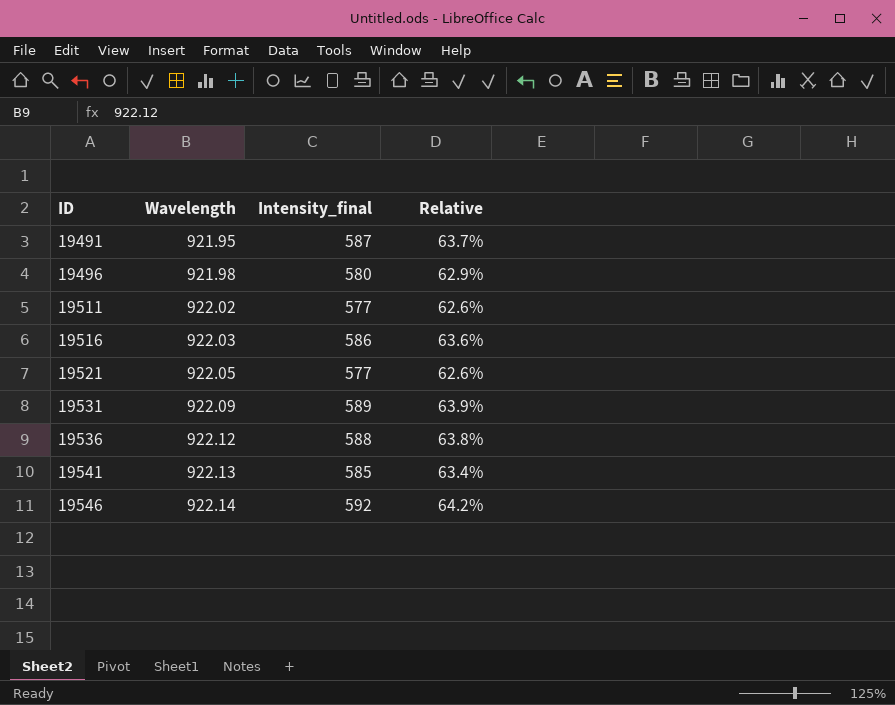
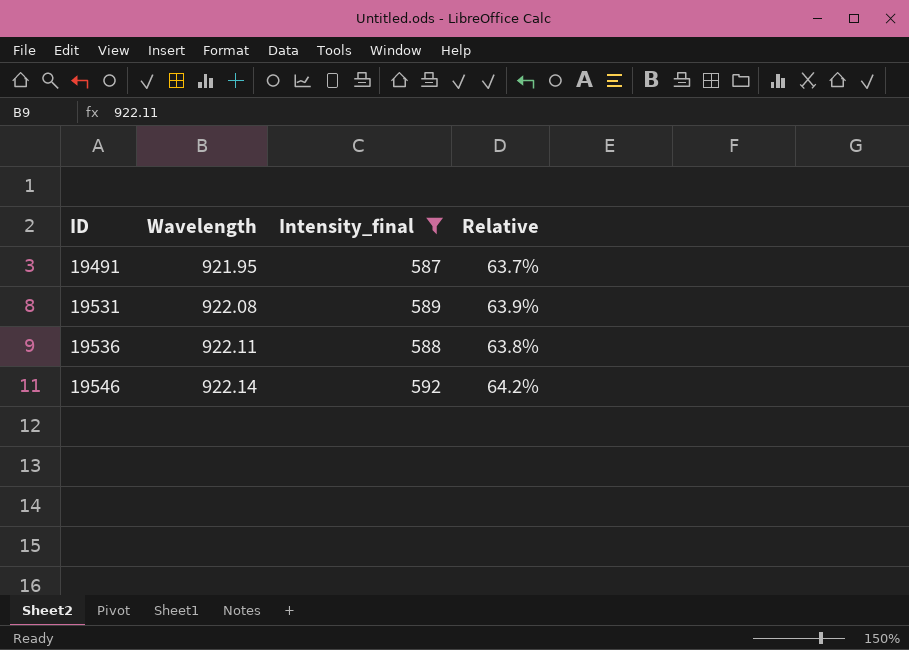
filter: none -> Intensity_final >= 587
19531 | Wavelength: 922.09 -> 922.08
19536 | Wavelength: 922.12 -> 922.11

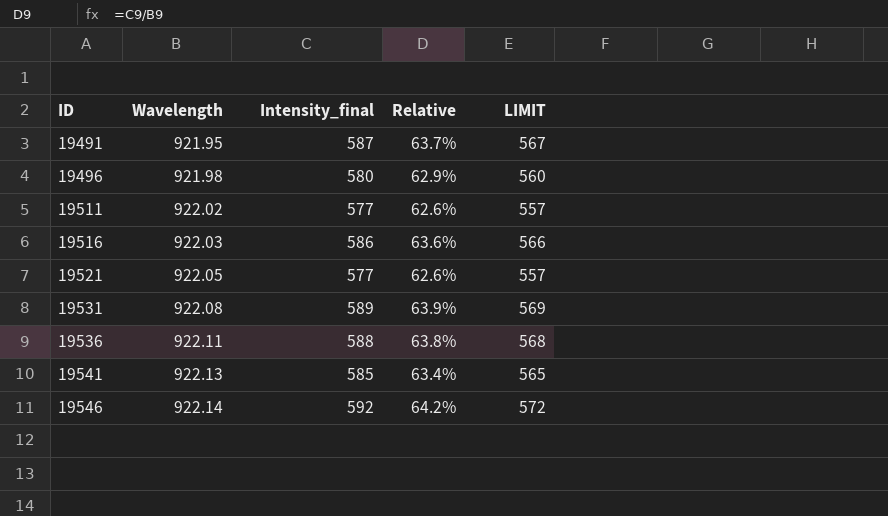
filter: Intensity_final >= 587 -> none
column LIMIT | formula: none -> [Intensity_final] - 20

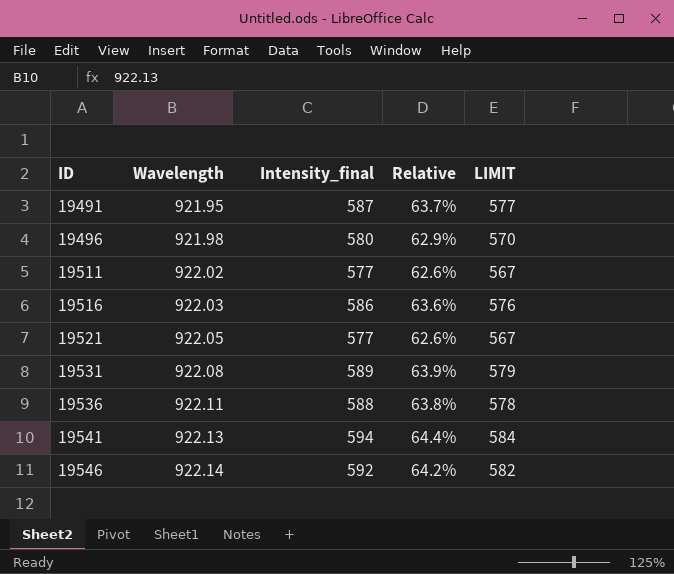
column LIMIT | formula: [Intensity_final] - 20 -> [Intensity_final] - 10
19541 | Intensity_final: 585 -> 594
19541 | Relative: 63.4% -> 64.4%

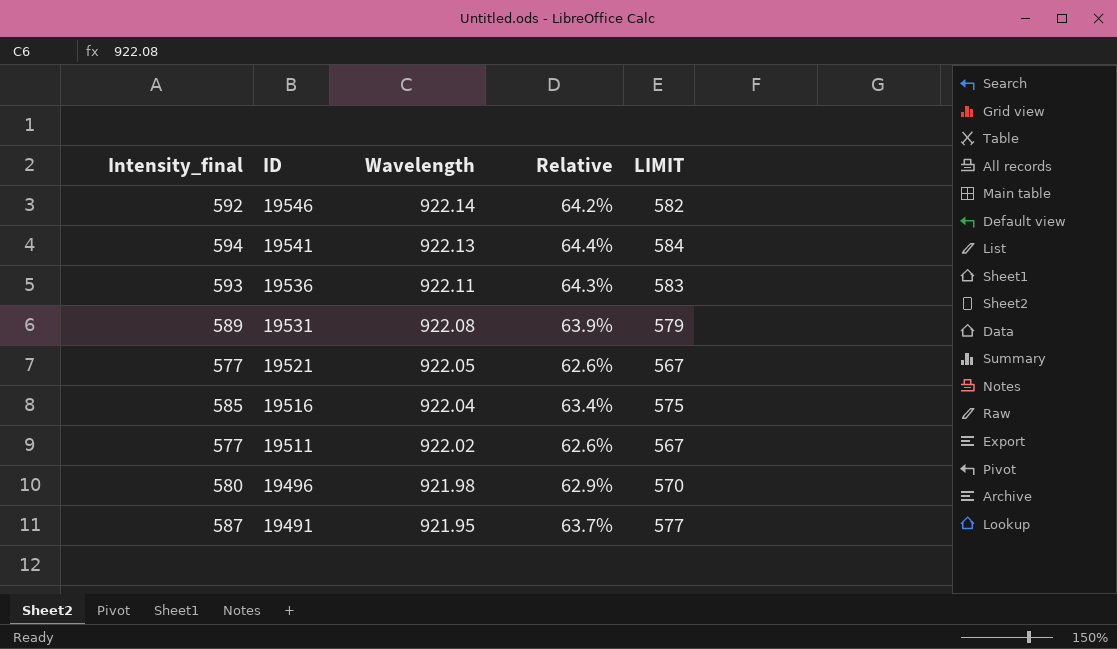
row order: ID ascending -> ID descending
column Intensity_final | position: 3 -> 1
19536 | Intensity_final: 588 -> 593
19536 | Relative: 63.8% -> 64.3%
19536 | LIMIT: 578 -> 583
19516 | Intensity_final: 586 -> 585
19516 | Wavelength: 922.03 -> 922.04
19516 | Relative: 63.6% -> 63.4%
19516 | LIMIT: 576 -> 575

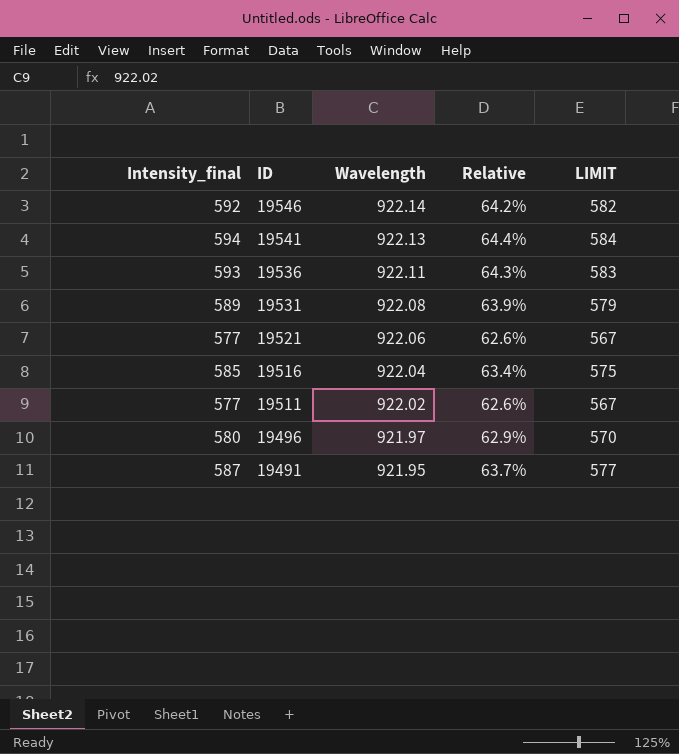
19521 | Wavelength: 922.05 -> 922.06
19496 | Wavelength: 921.98 -> 921.97

